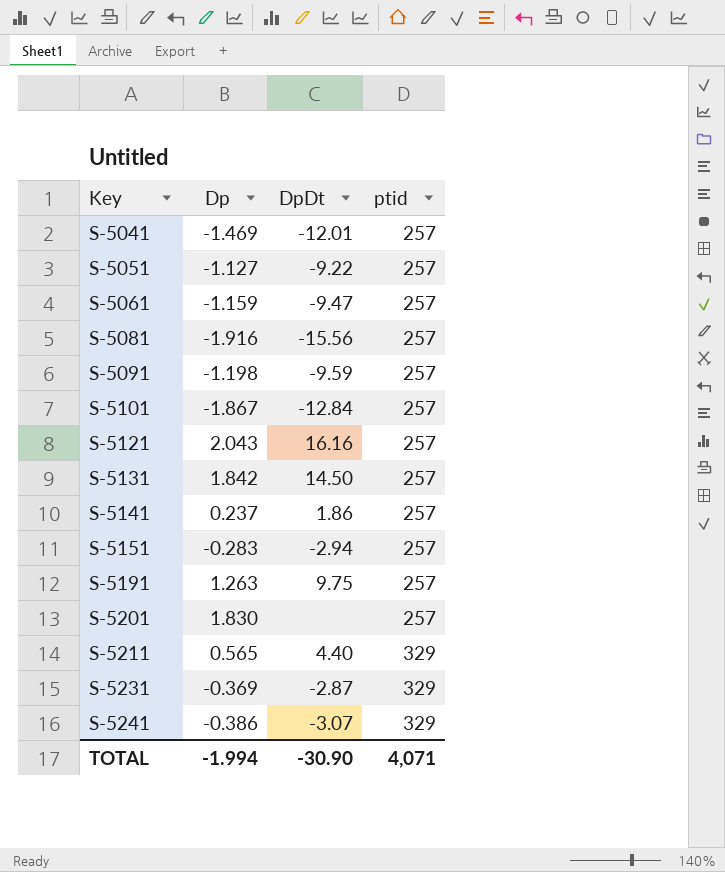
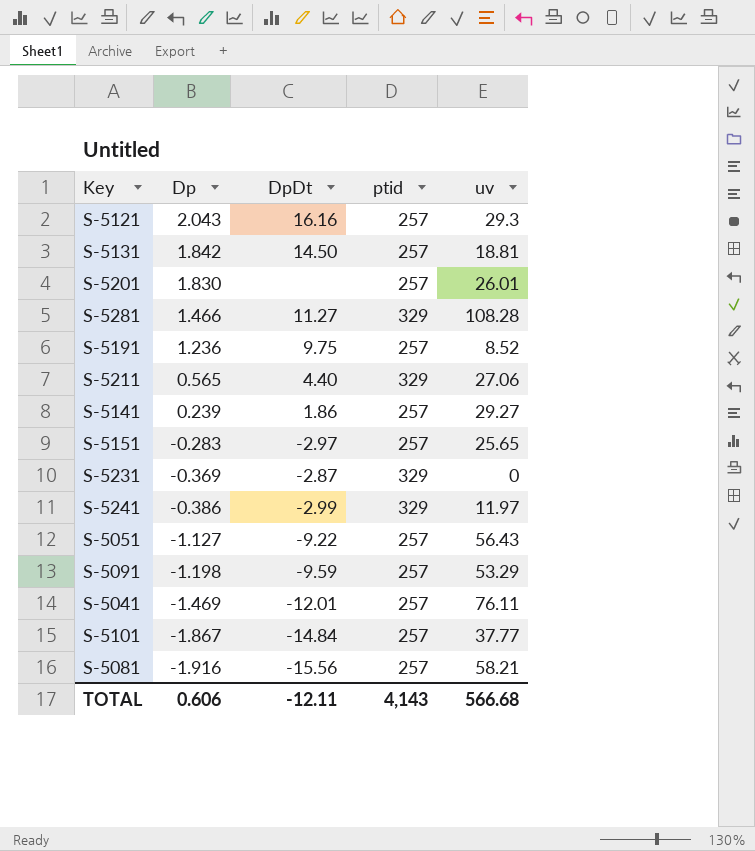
row order: Key ascending -> Dp descending
column uv | position: none -> 5
row S-5061: -1.159 | -9.47 | 257 -> none
row S-5281: none -> 1.466 | 11.27 | 329 | 108.28
S-5191 | Dp: 1.263 -> 1.236
S-5141 | Dp: 0.237 -> 0.239
S-5151 | DpDt: -2.94 -> -2.97
S-5241 | DpDt: -3.07 -> -2.99
S-5101 | DpDt: -12.84 -> -14.84
TOTAL | Dp: -1.994 -> 0.606
TOTAL | DpDt: -30.90 -> -12.11
TOTAL | ptid: 4,071 -> 4,143

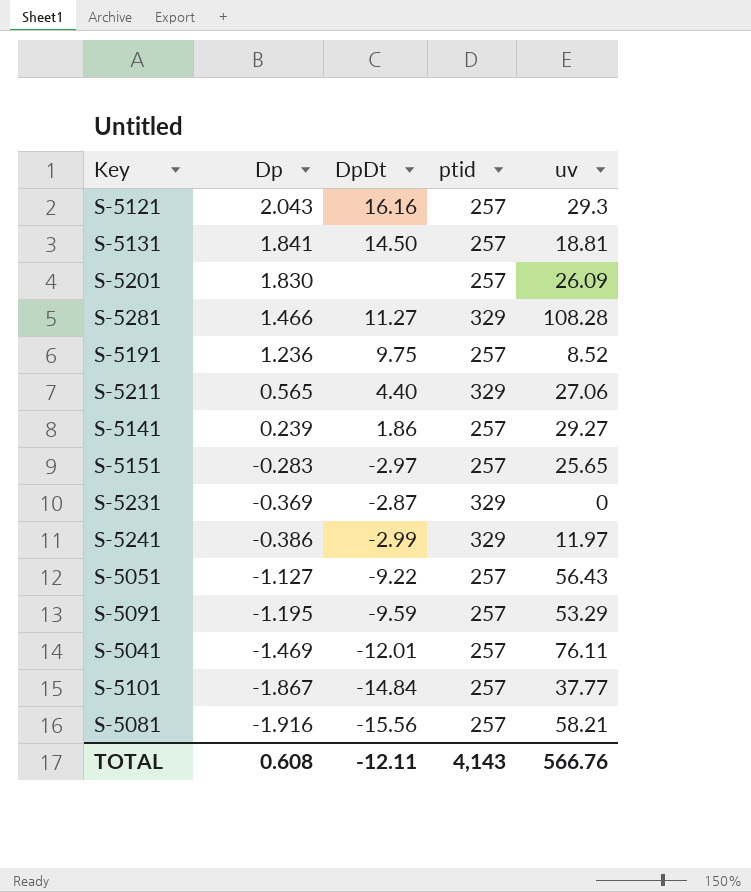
S-5131 | Dp: 1.842 -> 1.841
S-5201 | uv: 26.01 -> 26.09
S-5091 | Dp: -1.198 -> -1.195
TOTAL | Dp: 0.606 -> 0.608
TOTAL | uv: 566.68 -> 566.76

